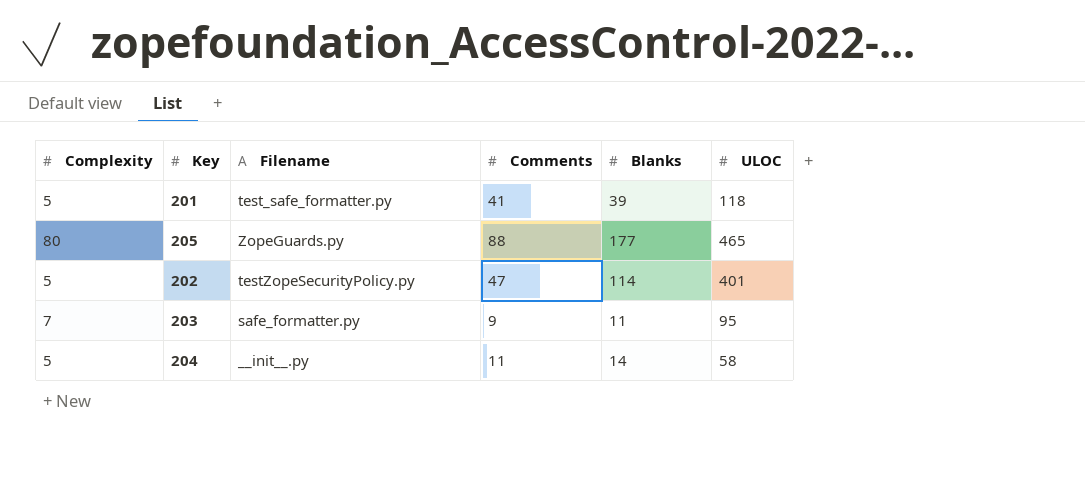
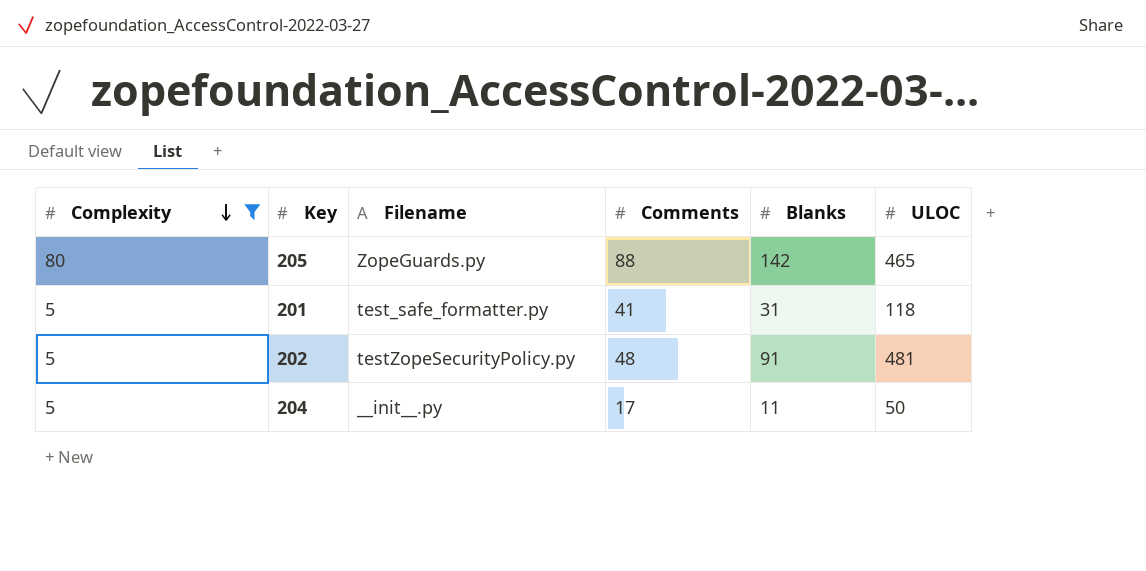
filter: none -> Complexity != 7
row order: none -> Complexity descending
205 | Blanks: 177 -> 142
201 | Blanks: 39 -> 31
202 | Comments: 47 -> 48
202 | Blanks: 114 -> 91
202 | ULOC: 401 -> 481
204 | Comments: 11 -> 17
204 | Blanks: 14 -> 11
204 | ULOC: 58 -> 50

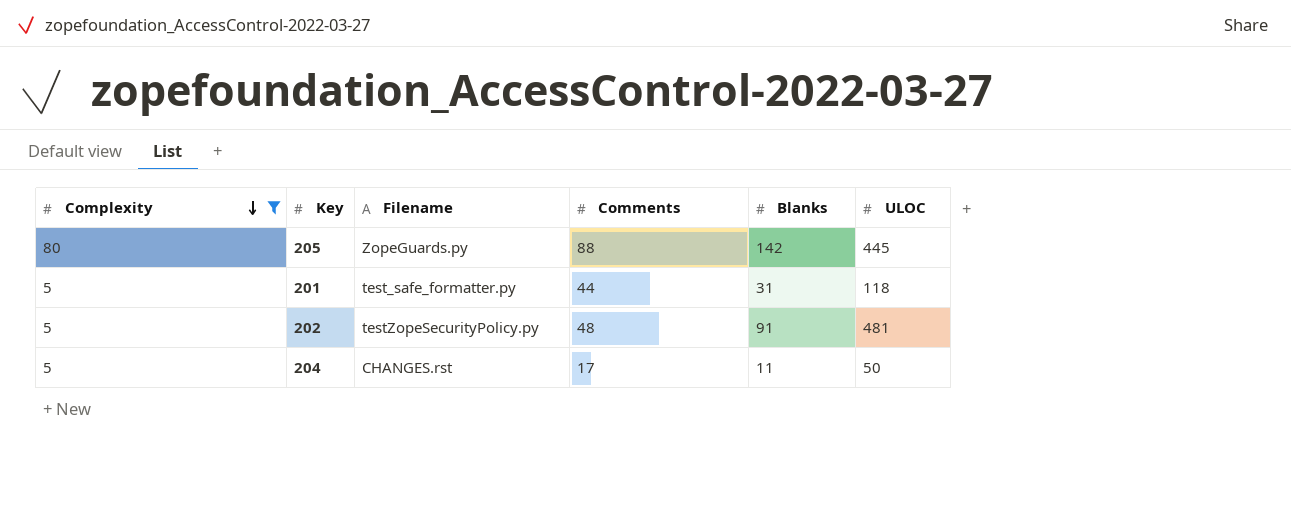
205 | ULOC: 465 -> 445
201 | Comments: 41 -> 44
204 | Filename: __init__.py -> CHANGES.rst

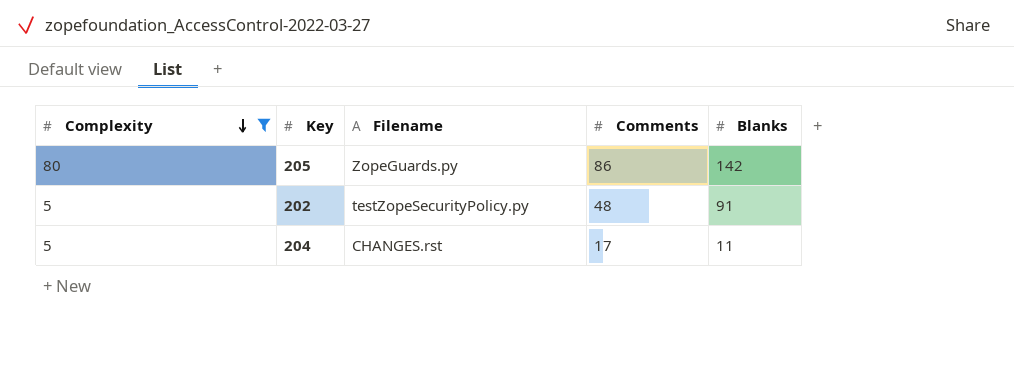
column ULOC | position: 6 -> none
row 201: 5 | test_safe_formatter.py | 44 | 31 | 118 -> none
205 | Comments: 88 -> 86

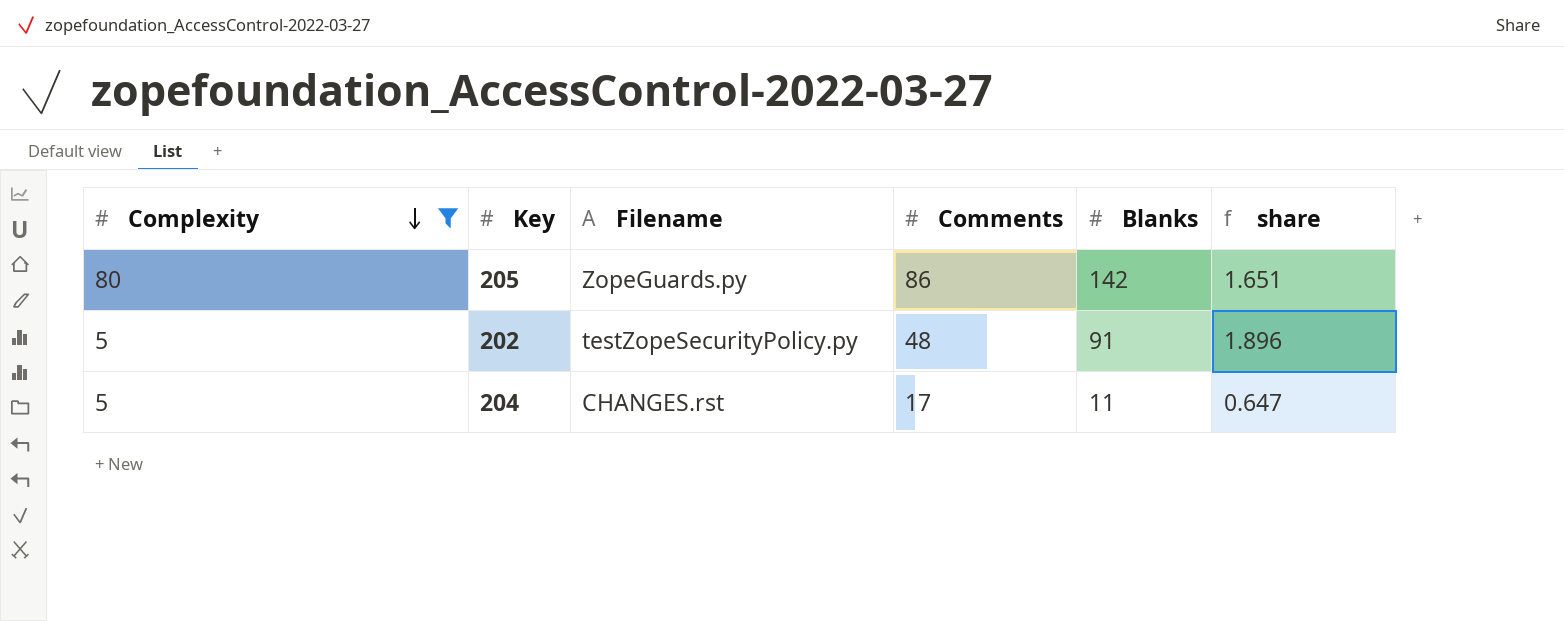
column share | formula: none -> [Blanks] / [Comments]

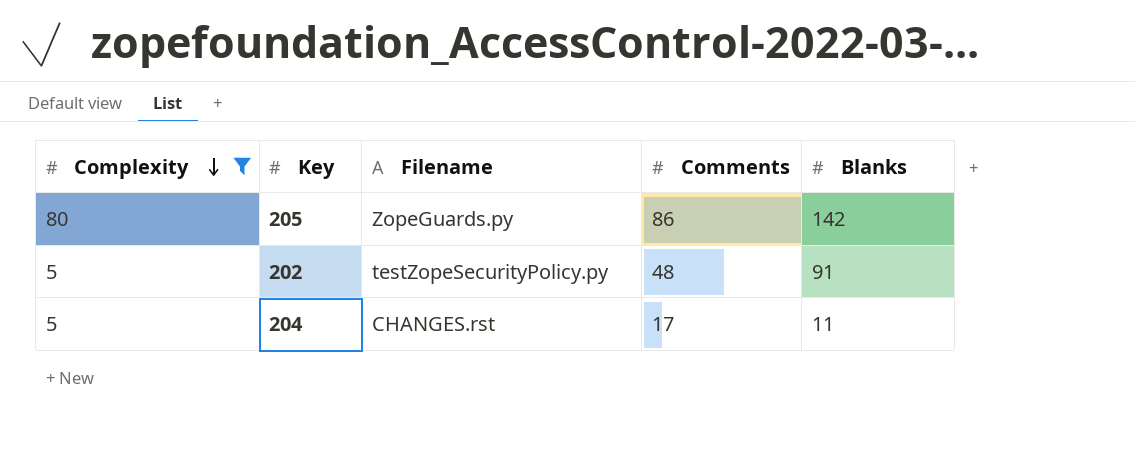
column share | formula: [Blanks] / [Comments] -> none

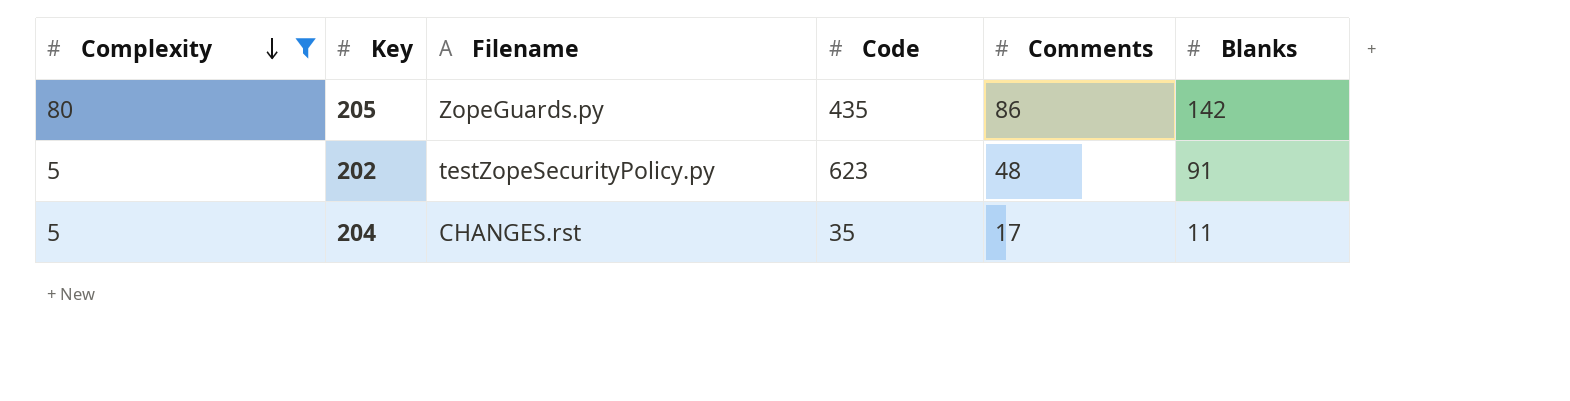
column Code | position: none -> 4

